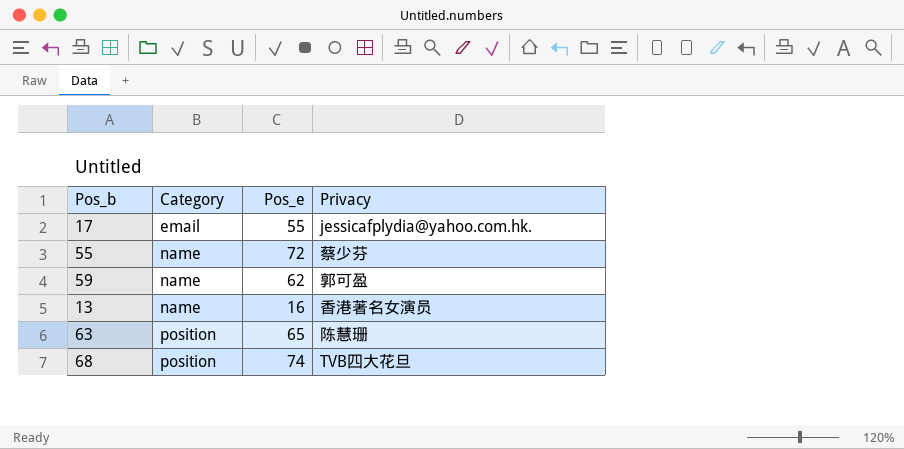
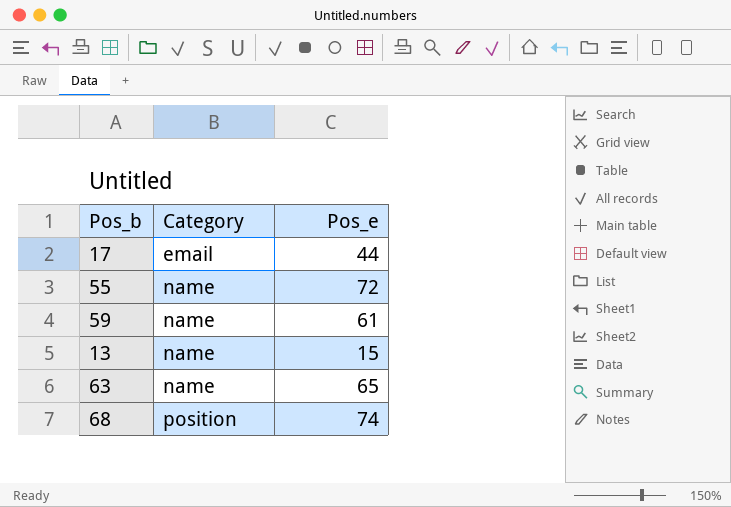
column Privacy | position: 4 -> none
17 | Pos_e: 55 -> 44
59 | Pos_e: 62 -> 61
13 | Pos_e: 16 -> 15
63 | Category: position -> name

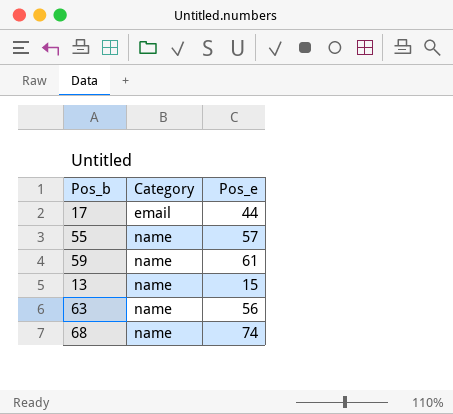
55 | Pos_e: 72 -> 57
63 | Pos_e: 65 -> 56
68 | Category: position -> name

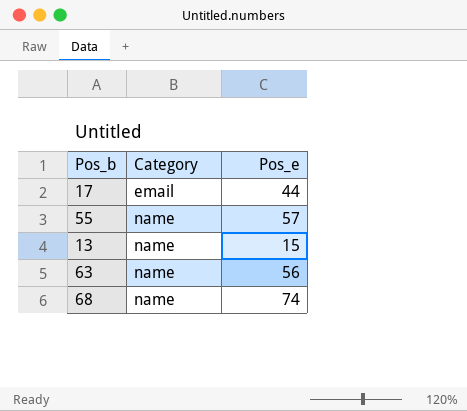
row 59: name | 61 -> none

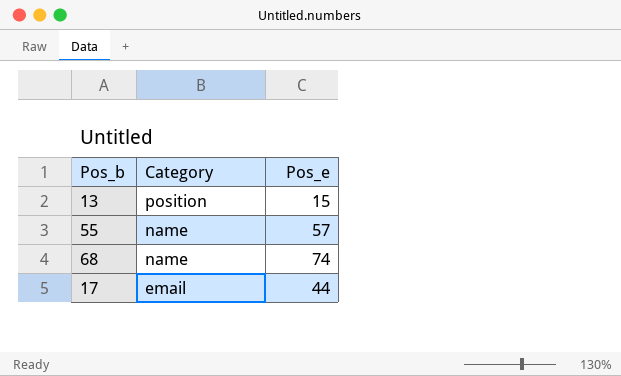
row order: Category ascending -> Category descending
row 63: name | 56 -> none
13 | Category: name -> position

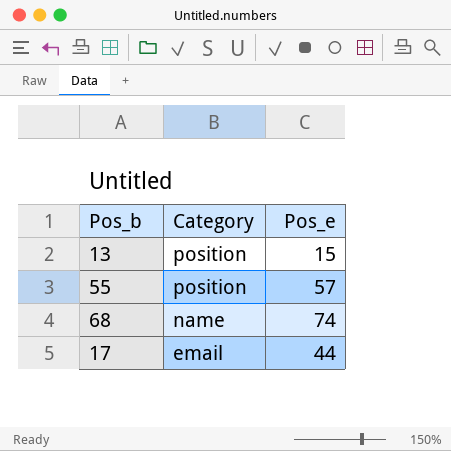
55 | Category: name -> position

